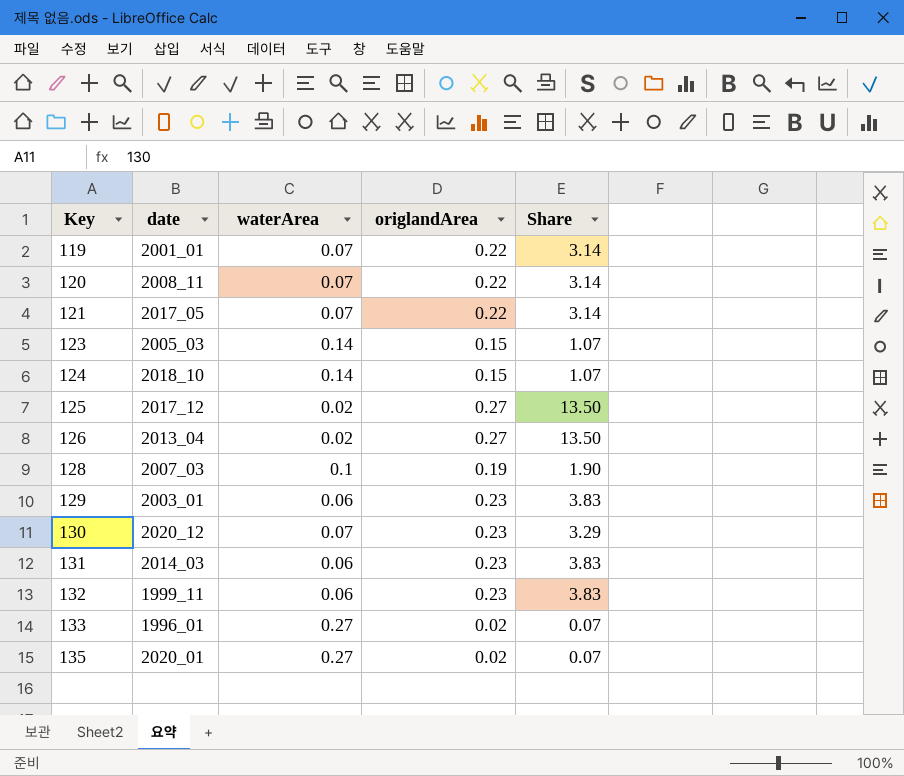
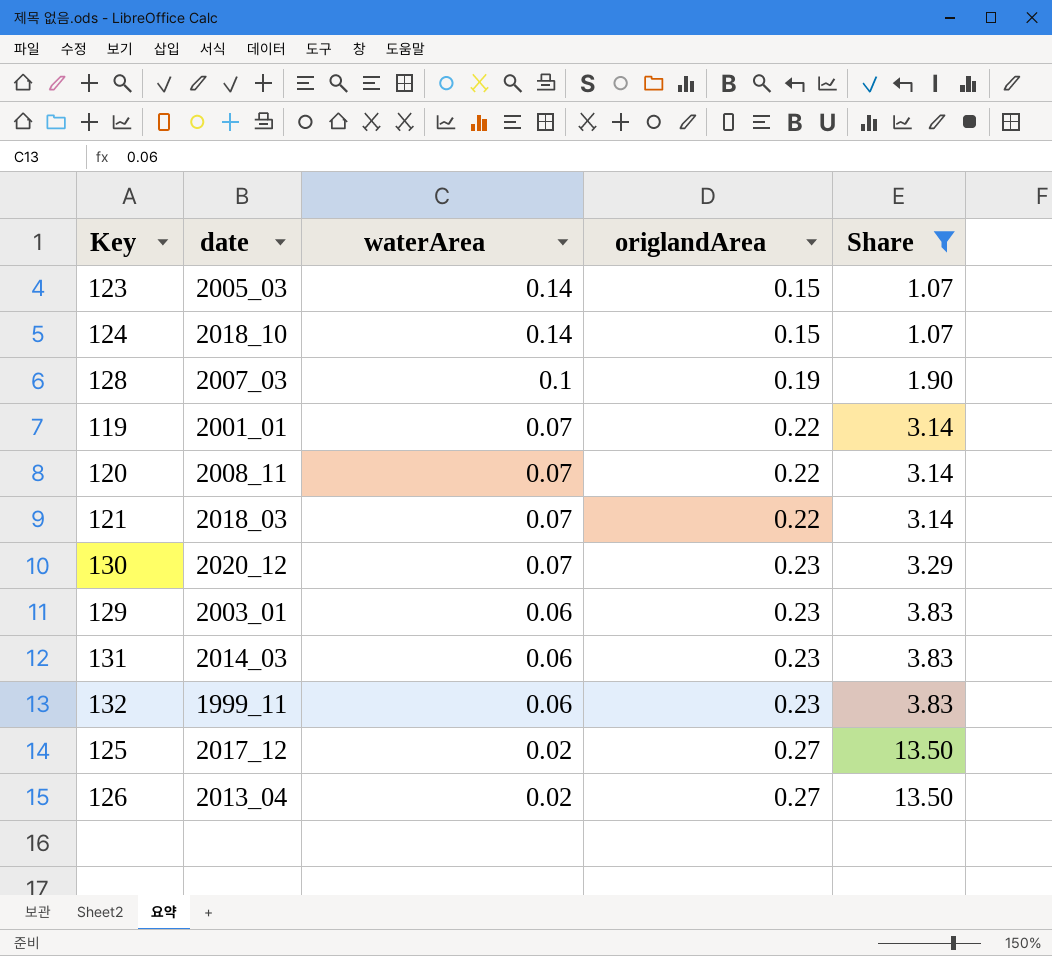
filter: none -> Share != 0.07
row order: Key ascending -> waterArea descending
121 | date: 2017_05 -> 2018_03

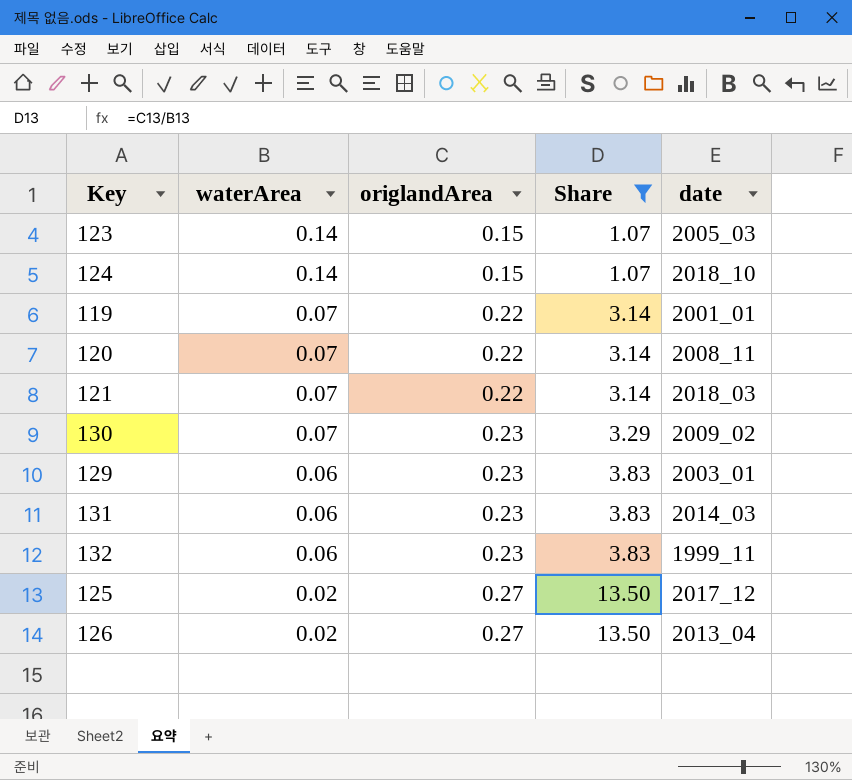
column date | position: 2 -> 5
row 128: 2007_03 | 0.1 | 0.19 | 1.90 -> none
130 | date: 2020_12 -> 2009_02

